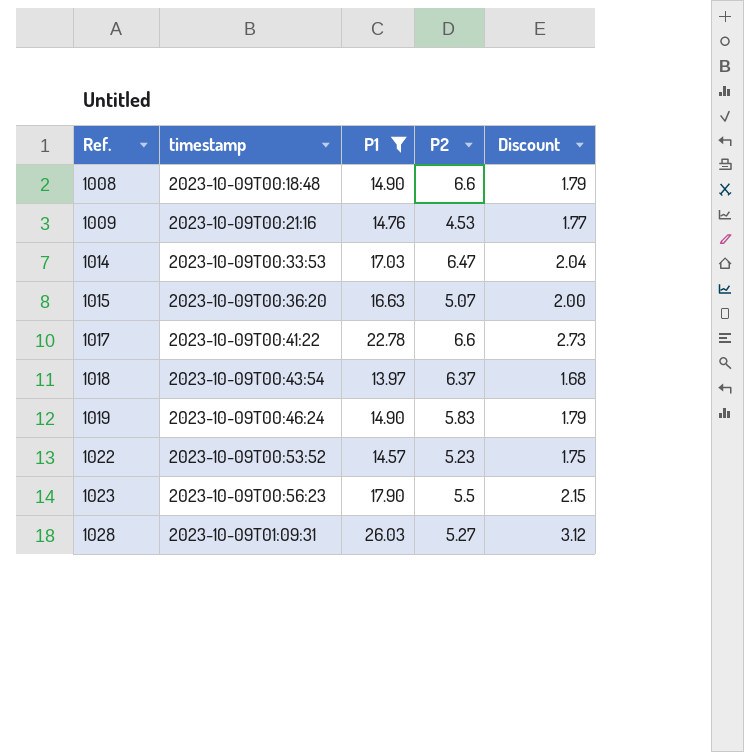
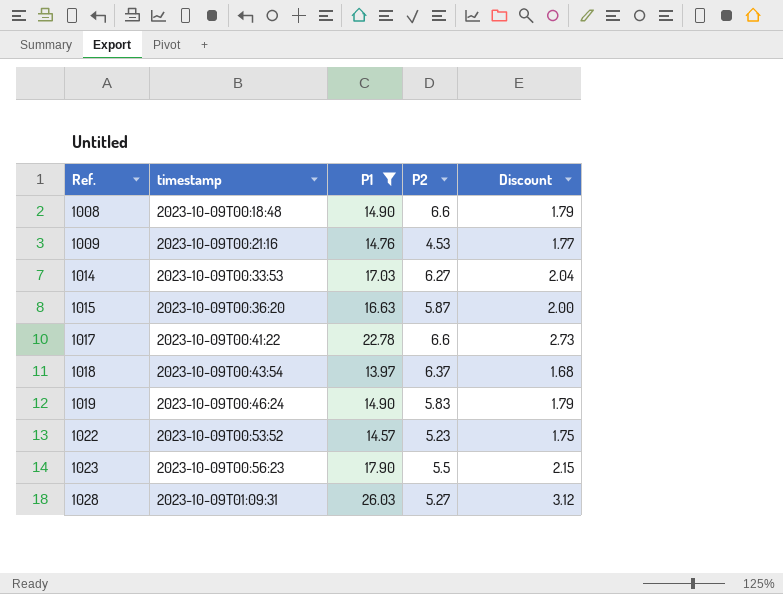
1014 | P2: 6.47 -> 6.27
1015 | P2: 5.07 -> 5.87

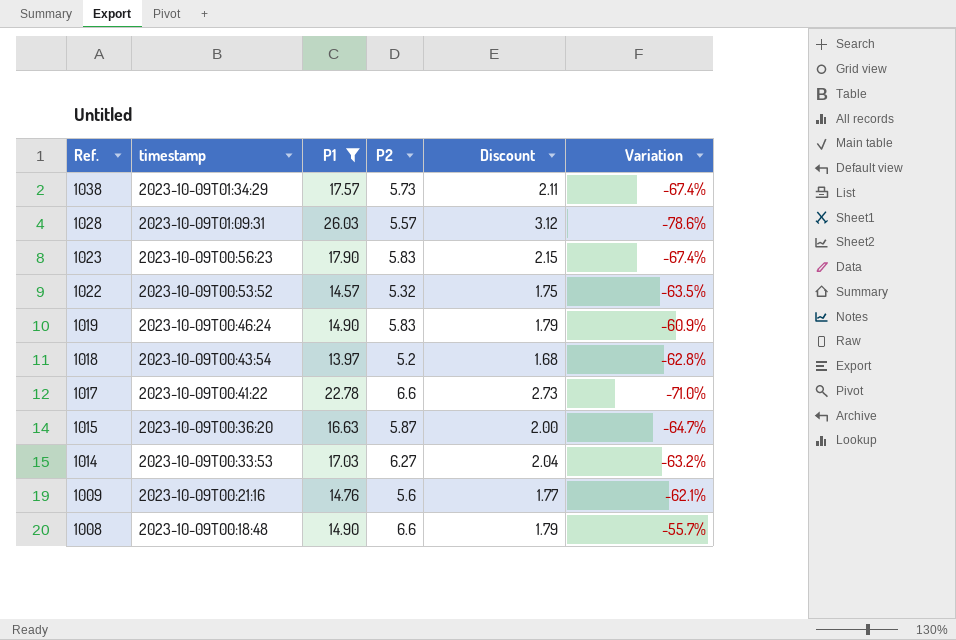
row order: Ref. ascending -> Ref. descending
column Variation | formula: none -> ([P2] - [P1]) / [P1]
row 1038: none -> 2023-10-09T01:34:29 | 17.57 | 5.73 | 2.11 | -67.4%
1028 | P2: 5.27 -> 5.57
1023 | P2: 5.5 -> 5.83
1022 | P2: 5.23 -> 5.32
1018 | P2: 6.37 -> 5.2
1009 | P2: 4.53 -> 5.6

